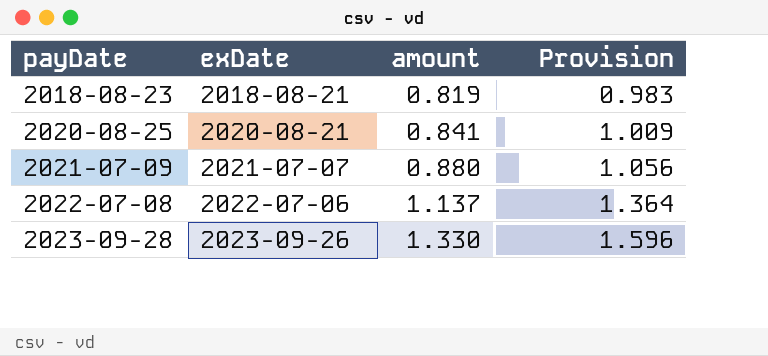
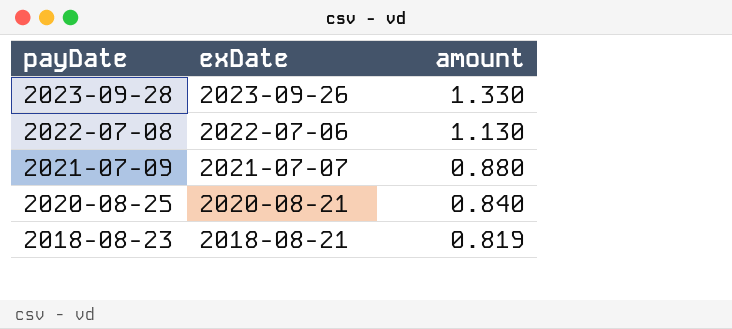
row order: payDate ascending -> payDate descending
column Provision | formula: [amount] * 1.2 -> none
2022-07-08 | amount: 1.137 -> 1.130
2020-08-25 | amount: 0.841 -> 0.840

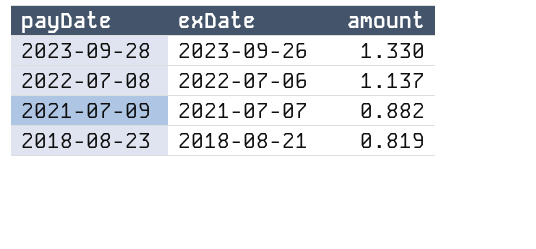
row 2020-08-25: 2020-08-21 | 0.840 -> none
2022-07-08 | amount: 1.130 -> 1.137
2021-07-09 | amount: 0.880 -> 0.882

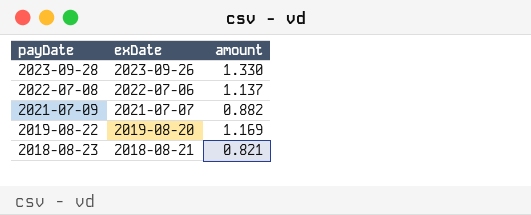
row 2019-08-22: none -> 2019-08-20 | 1.169
2018-08-23 | amount: 0.819 -> 0.821

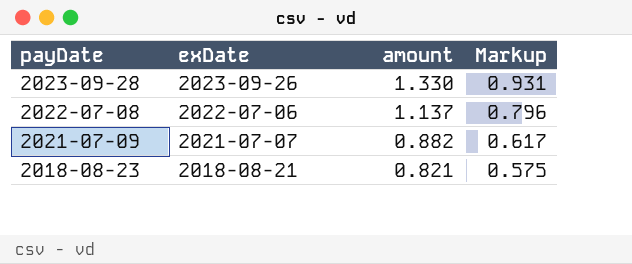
column Markup | formula: none -> [amount] * 0.7
row 2019-08-22: 2019-08-20 | 1.169 -> none

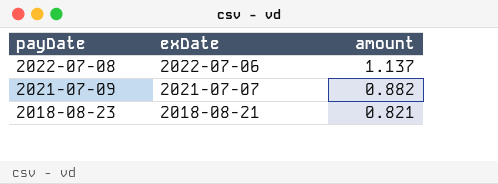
column Markup | formula: [amount] * 0.7 -> none
row 2023-09-28: 2023-09-26 | 1.330 | 0.931 -> none

